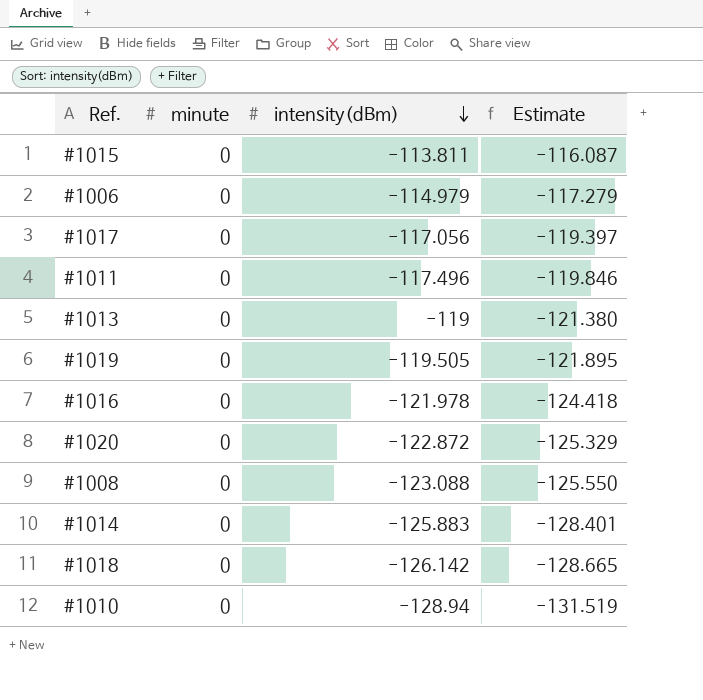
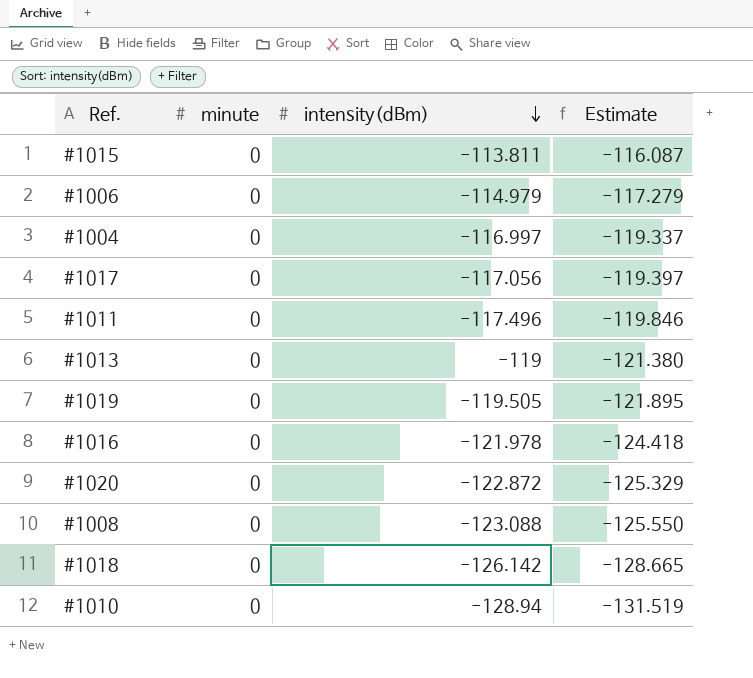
row #1014: 0 | -125.883 | -128.401 -> none
row #1004: none -> 0 | -116.997 | -119.337

